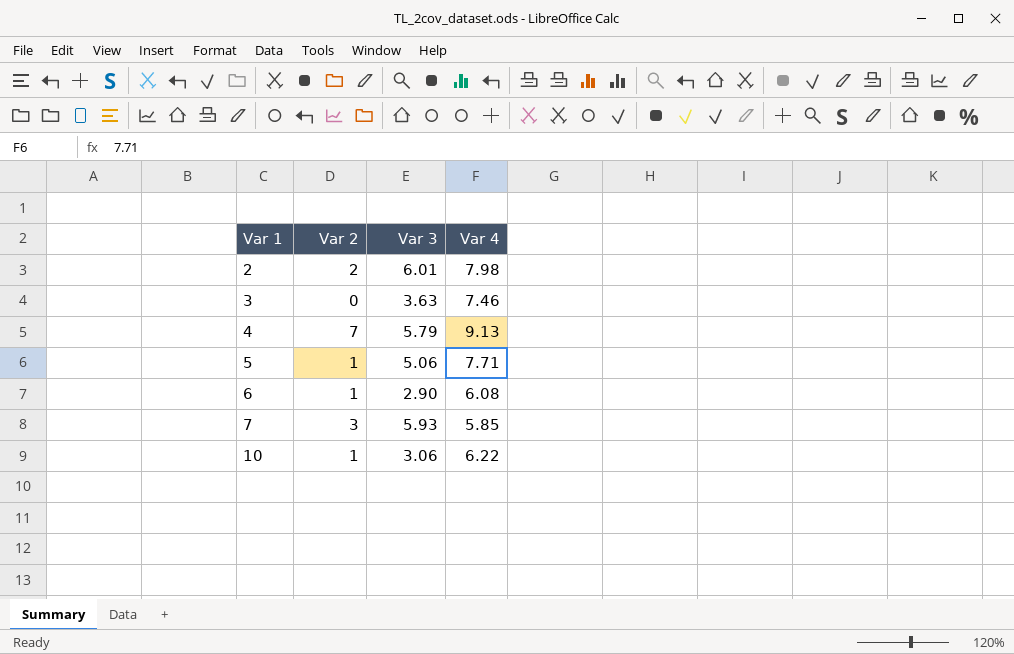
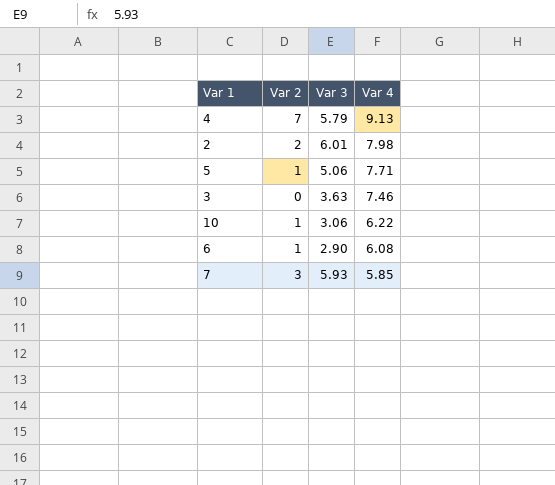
row order: Var 1 ascending -> Var 4 descending

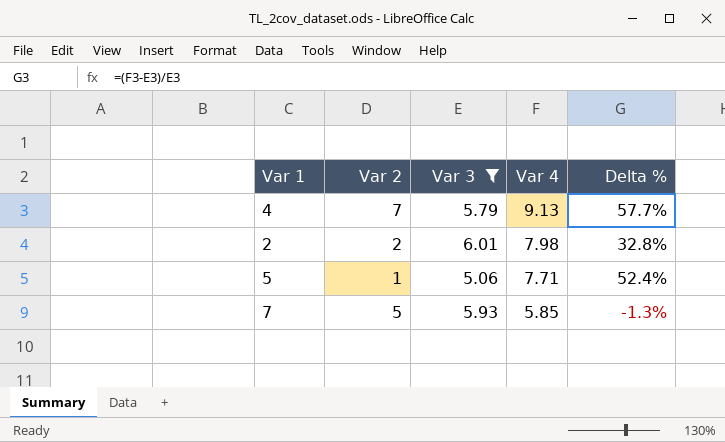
filter: none -> Var 3 >= 5.06
column Delta % | formula: none -> ([Var 4] - [Var 3]) / [Var 3]
7 | Var 2: 3 -> 5

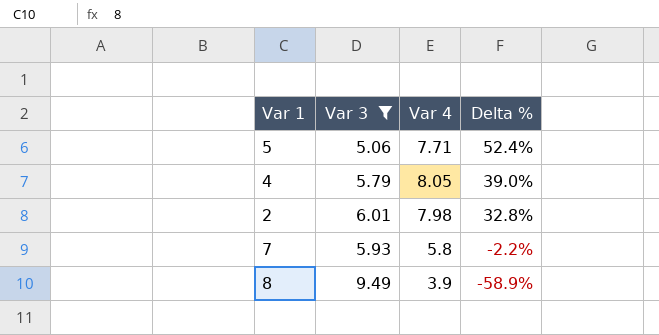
row order: Var 4 descending -> Delta % descending
column Var 2 | position: 2 -> none
4 | Var 4: 9.13 -> 8.05
4 | Delta %: 57.7% -> 39.0%
7 | Var 4: 5.85 -> 5.8
7 | Delta %: -1.3% -> -2.2%
row 8: none -> 9.49 | 3.9 | -58.9%

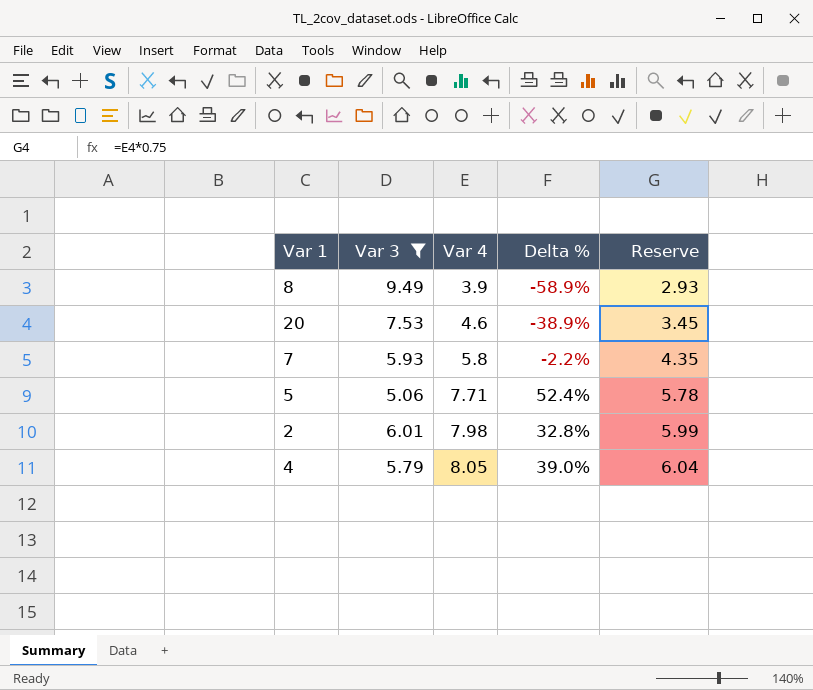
row order: Delta % descending -> Var 4 ascending
column Reserve | formula: none -> [Var 4] * 0.75
row 20: none -> 7.53 | 4.6 | -38.9% | 3.45

